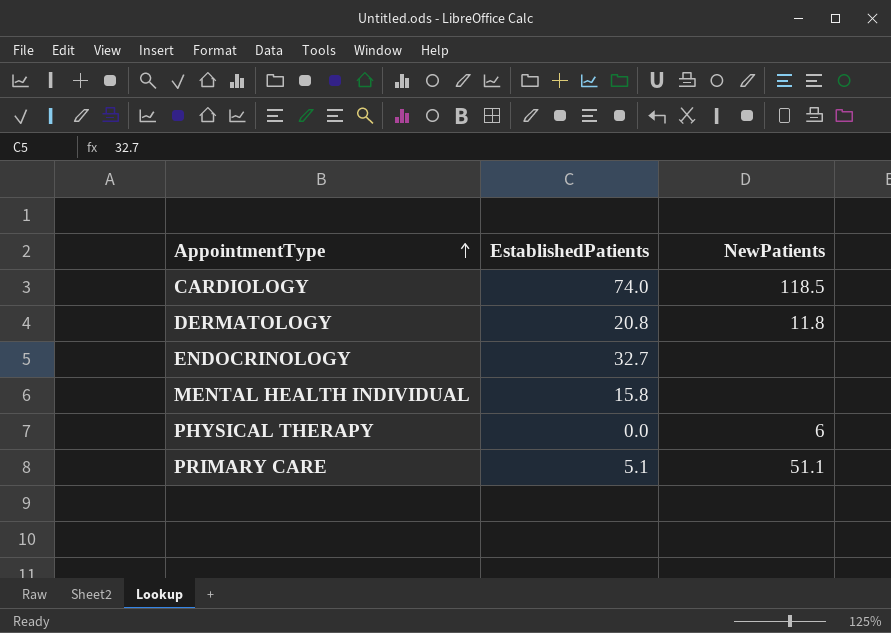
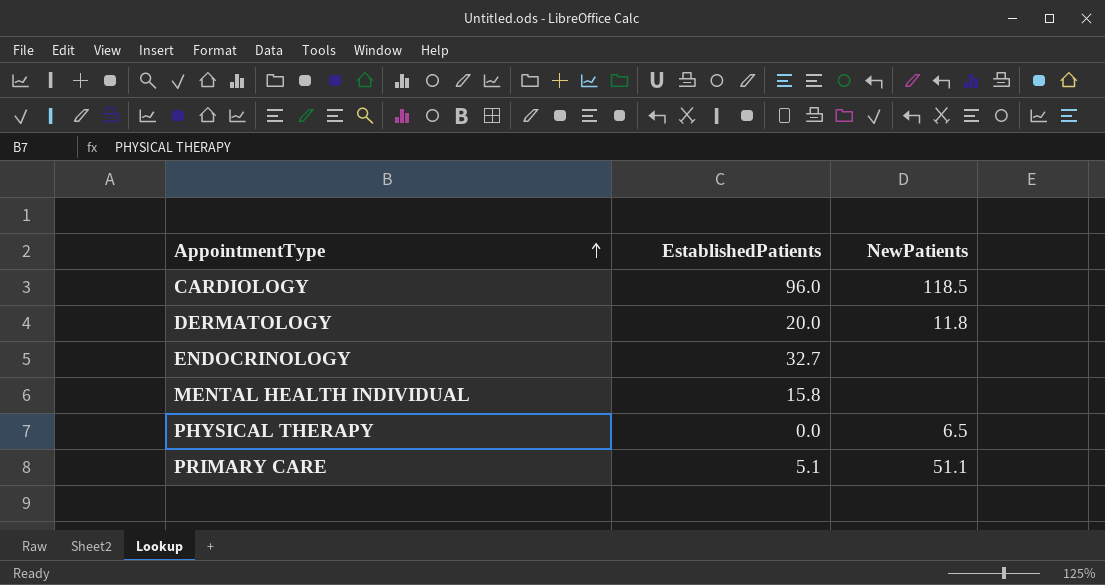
CARDIOLOGY | EstablishedPatients: 74.0 -> 96.0
DERMATOLOGY | EstablishedPatients: 20.8 -> 20.0
PHYSICAL THERAPY | NewPatients: 6 -> 6.5

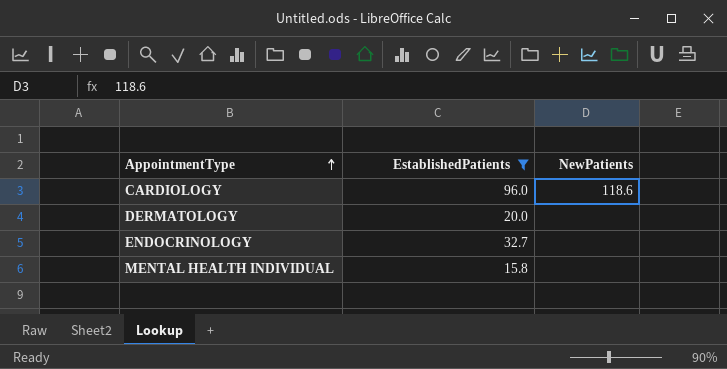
filter: none -> EstablishedPatients >= 15.8
CARDIOLOGY | NewPatients: 118.5 -> 118.6
DERMATOLOGY | NewPatients: 11.8 -> none

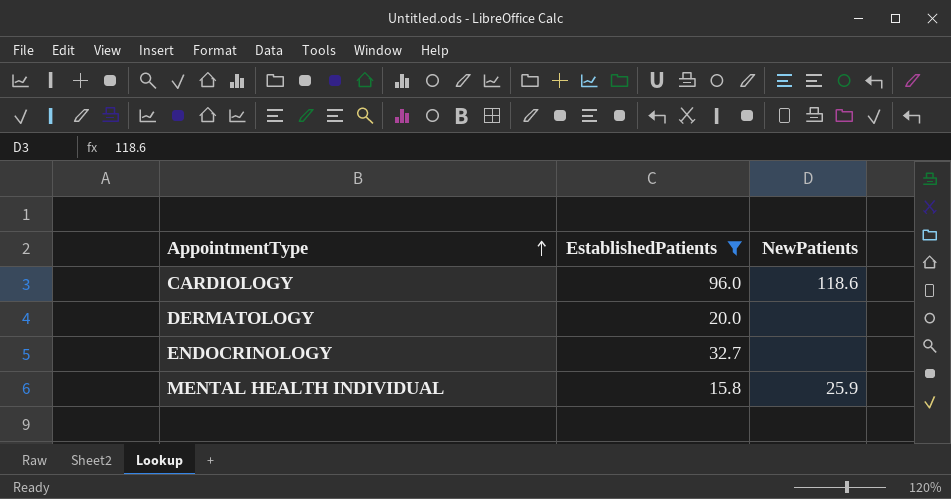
MENTAL HEALTH INDIVIDUAL | NewPatients: none -> 25.9

